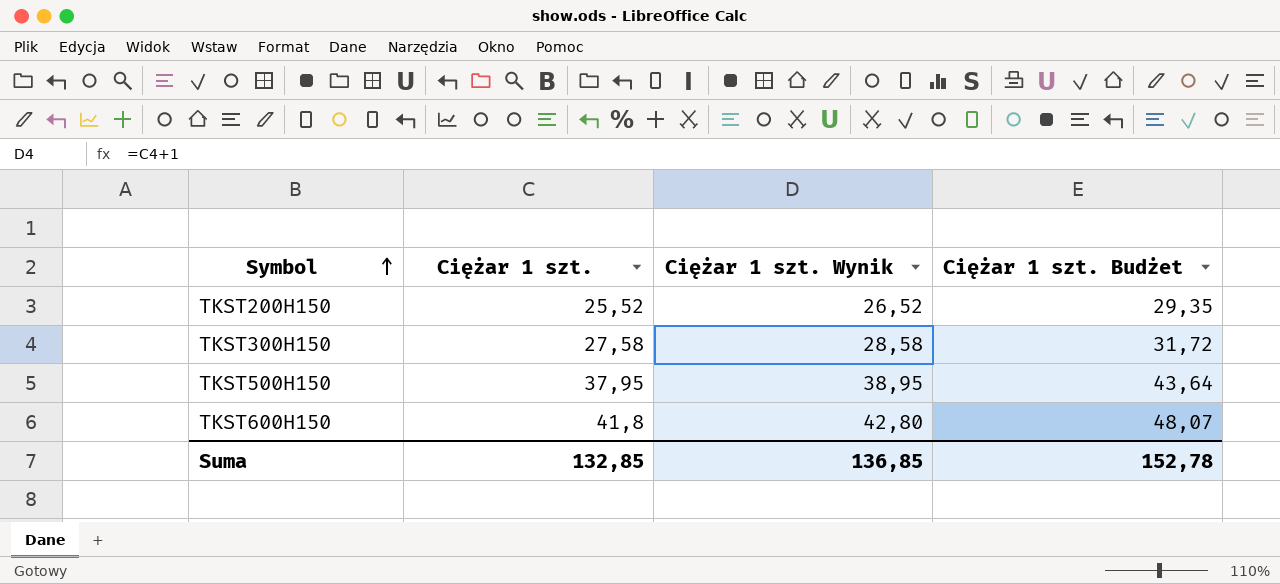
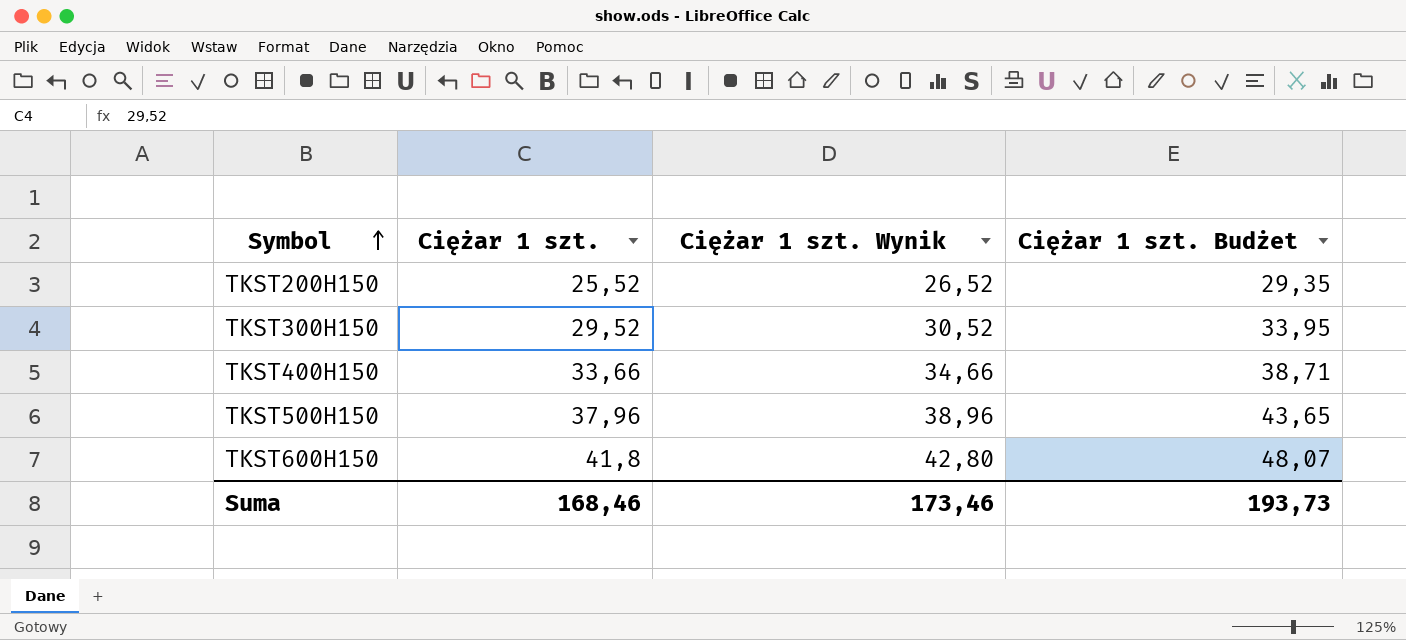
TKST300H150 | Ciężar 1 szt.: 27,58 -> 29,52
TKST300H150 | Ciężar 1 szt. Wynik: 28,58 -> 30,52
TKST300H150 | Ciężar 1 szt. Budżet: 31,72 -> 33,95
row TKST400H150: none -> 33,66 | 34,66 | 38,71
TKST500H150 | Ciężar 1 szt.: 37,95 -> 37,96
TKST500H150 | Ciężar 1 szt. Wynik: 38,95 -> 38,96
TKST500H150 | Ciężar 1 szt. Budżet: 43,64 -> 43,65
Suma | Ciężar 1 szt.: 132,85 -> 168,46
Suma | Ciężar 1 szt. Wynik: 136,85 -> 173,46
Suma | Ciężar 1 szt. Budżet: 152,78 -> 193,73

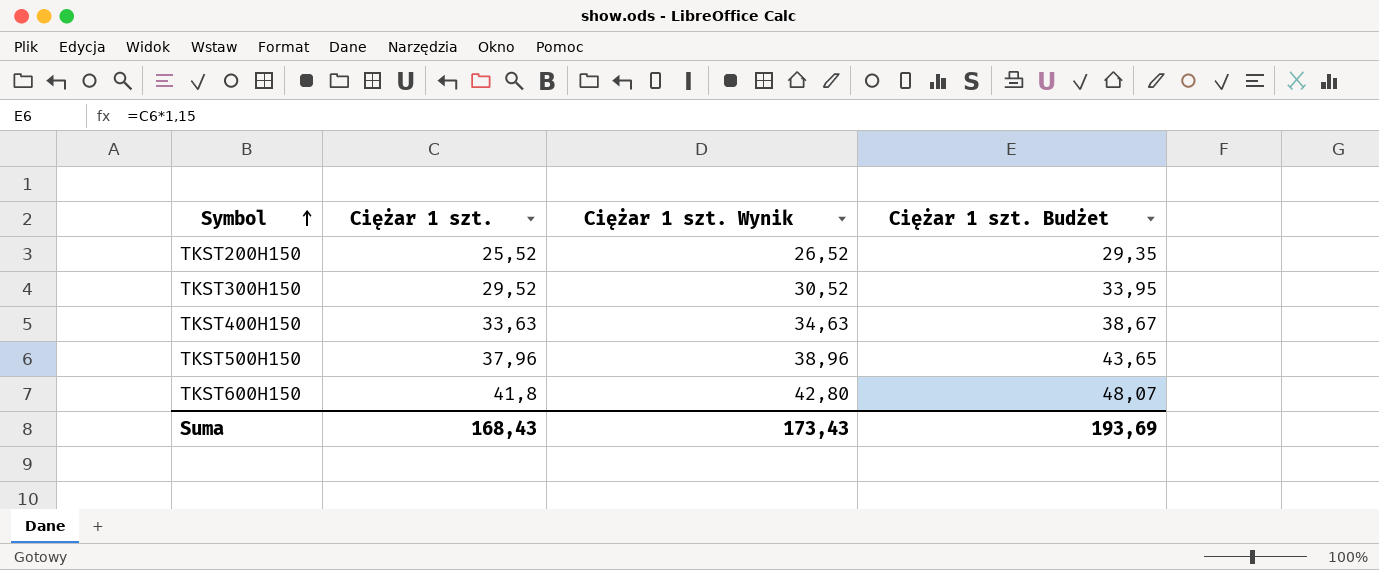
TKST400H150 | Ciężar 1 szt.: 33,66 -> 33,63
TKST400H150 | Ciężar 1 szt. Wynik: 34,66 -> 34,63
TKST400H150 | Ciężar 1 szt. Budżet: 38,71 -> 38,67
Suma | Ciężar 1 szt.: 168,46 -> 168,43
Suma | Ciężar 1 szt. Wynik: 173,46 -> 173,43
Suma | Ciężar 1 szt. Budżet: 193,73 -> 193,69

